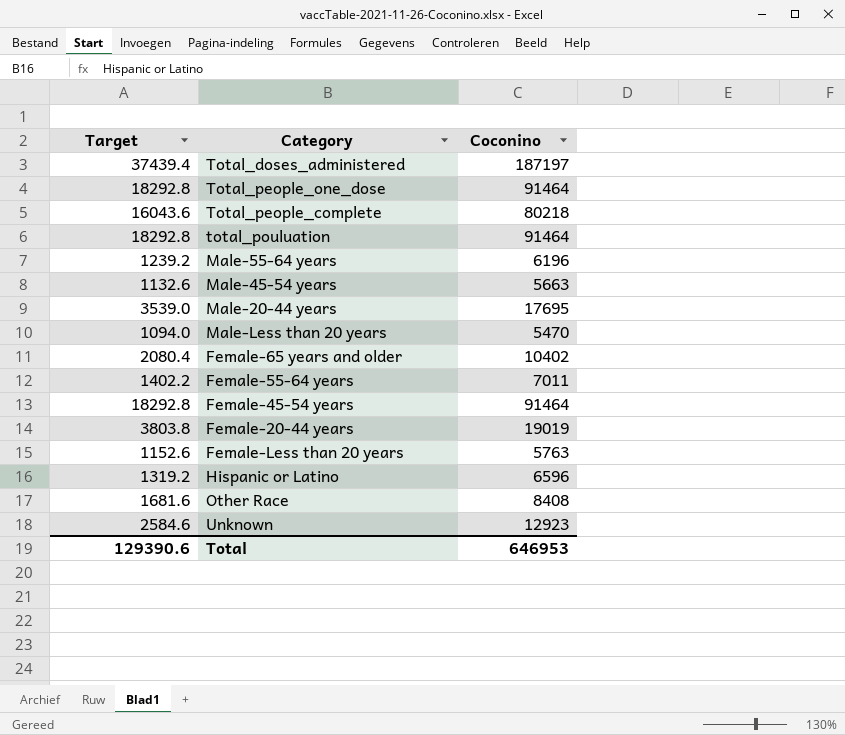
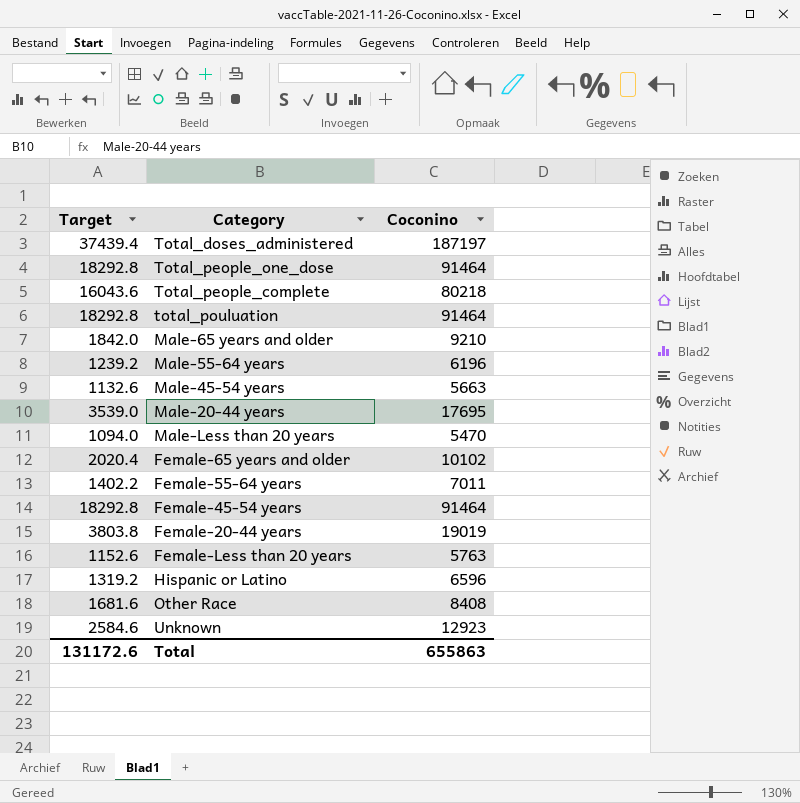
row Male-65 years and older: none -> 1842.0 | 9210
Female-65 years and older | Target: 2080.4 -> 2020.4
Female-65 years and older | Coconino: 10402 -> 10102
Total | Target: 129390.6 -> 131172.6
Total | Coconino: 646953 -> 655863

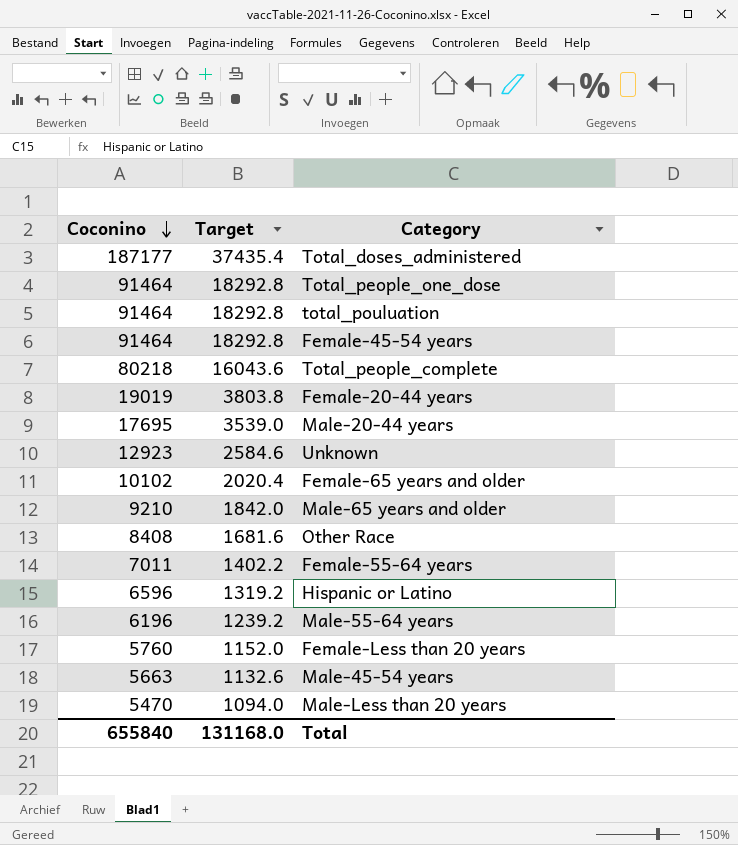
row order: none -> Coconino descending
column Coconino | position: 3 -> 1
Total_doses_administered | Coconino: 187197 -> 187177
Total_doses_administered | Target: 37439.4 -> 37435.4
Female-Less than 20 years | Coconino: 5763 -> 5760
Female-Less than 20 years | Target: 1152.6 -> 1152.0
Total | Coconino: 655863 -> 655840
Total | Target: 131172.6 -> 131168.0

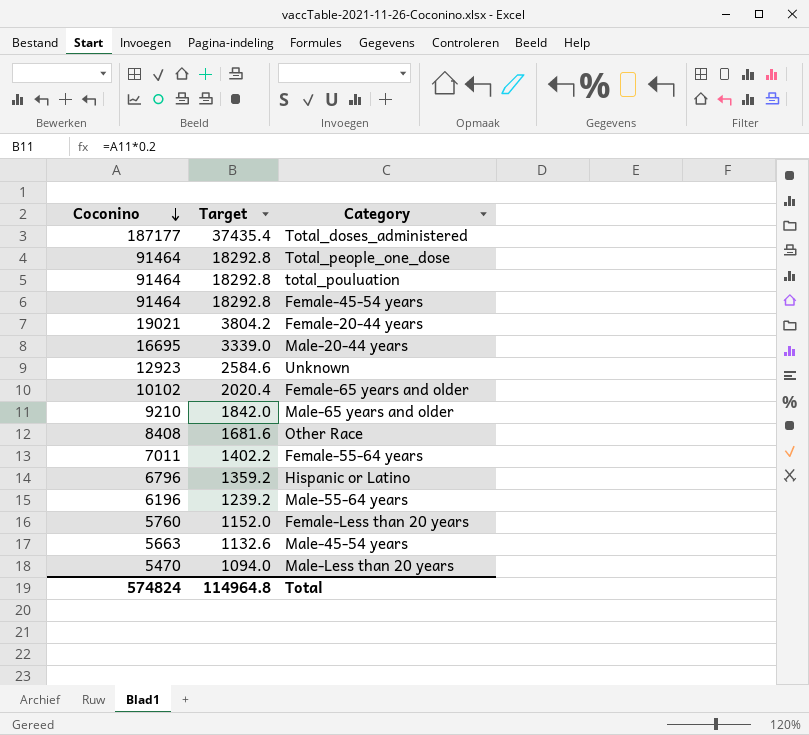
row Total_people_complete: 80218 | 16043.6 -> none
Female-20-44 years | Coconino: 19019 -> 19021
Female-20-44 years | Target: 3803.8 -> 3804.2
Male-20-44 years | Coconino: 17695 -> 16695
Male-20-44 years | Target: 3539.0 -> 3339.0
Hispanic or Latino | Coconino: 6596 -> 6796
Hispanic or Latino | Target: 1319.2 -> 1359.2
Total | Coconino: 655840 -> 574824
Total | Target: 131168.0 -> 114964.8

